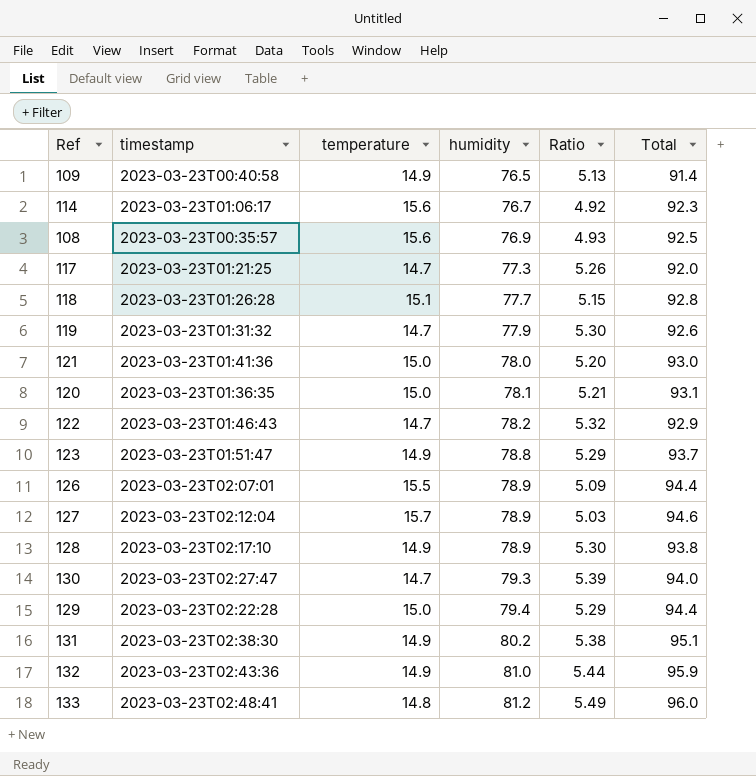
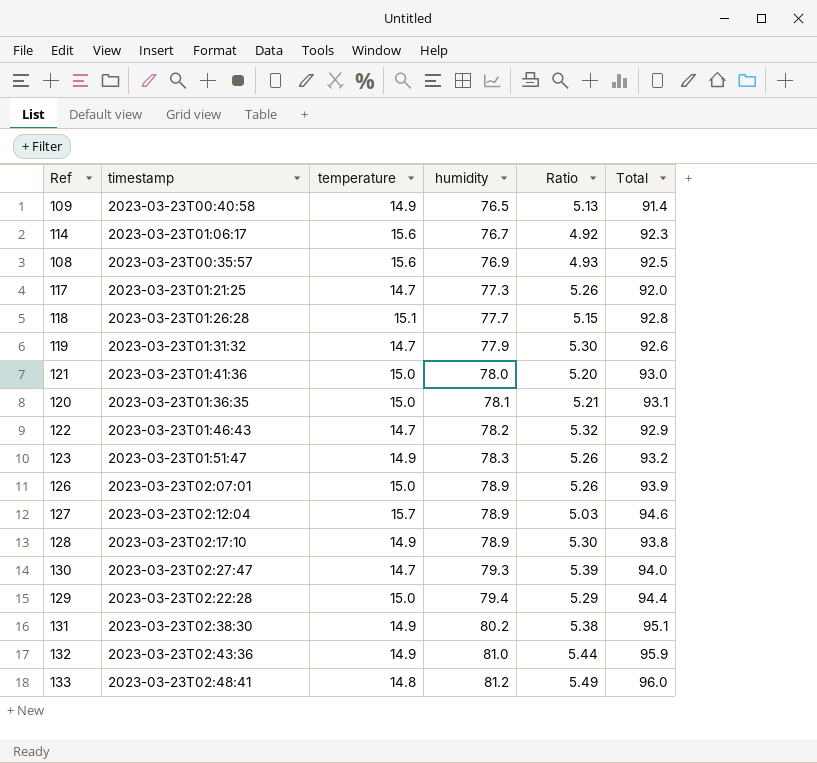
123 | humidity: 78.8 -> 78.3
123 | Ratio: 5.29 -> 5.26
123 | Total: 93.7 -> 93.2
126 | temperature: 15.5 -> 15.0
126 | Ratio: 5.09 -> 5.26
126 | Total: 94.4 -> 93.9

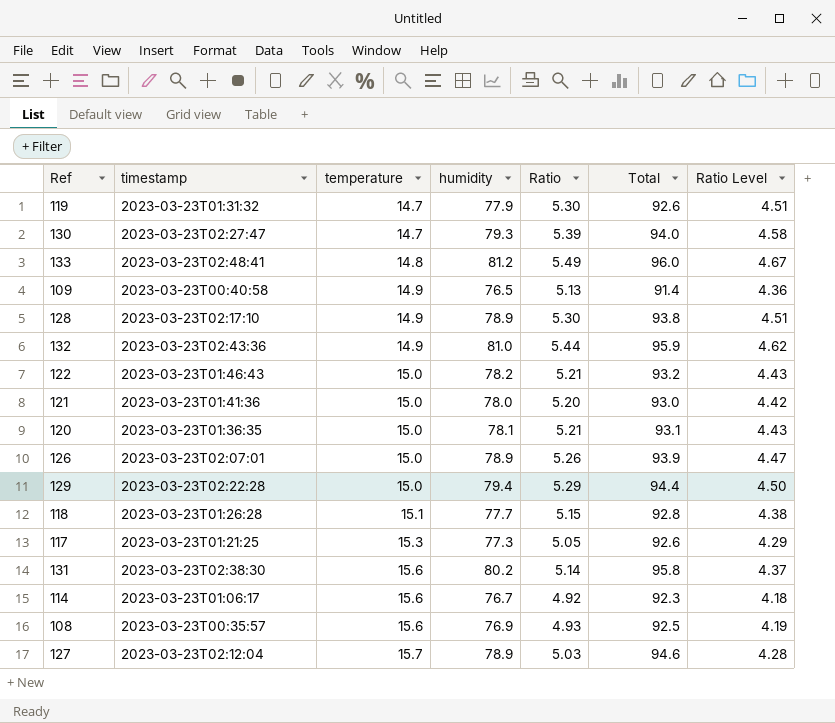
row order: humidity ascending -> temperature ascending
column Ratio Level | formula: none -> [Ratio] * 0.85
row 123: 2023-03-23T01:51:47 | 14.9 | 78.3 | 5.26 | 93.2 -> none
122 | temperature: 14.7 -> 15.0
122 | Ratio: 5.32 -> 5.21
122 | Total: 92.9 -> 93.2
117 | temperature: 14.7 -> 15.3
117 | Ratio: 5.26 -> 5.05
117 | Total: 92.0 -> 92.6
131 | temperature: 14.9 -> 15.6
131 | Ratio: 5.38 -> 5.14
131 | Total: 95.1 -> 95.8

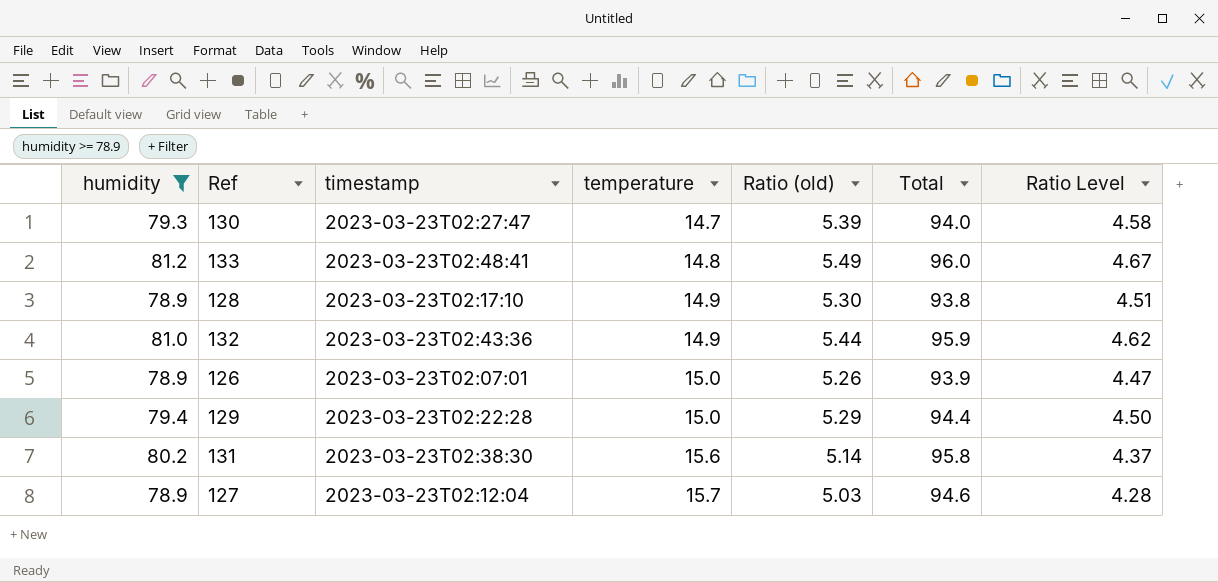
filter: none -> humidity >= 78.9
column humidity | position: 4 -> 1
column name: Ratio -> Ratio (old)

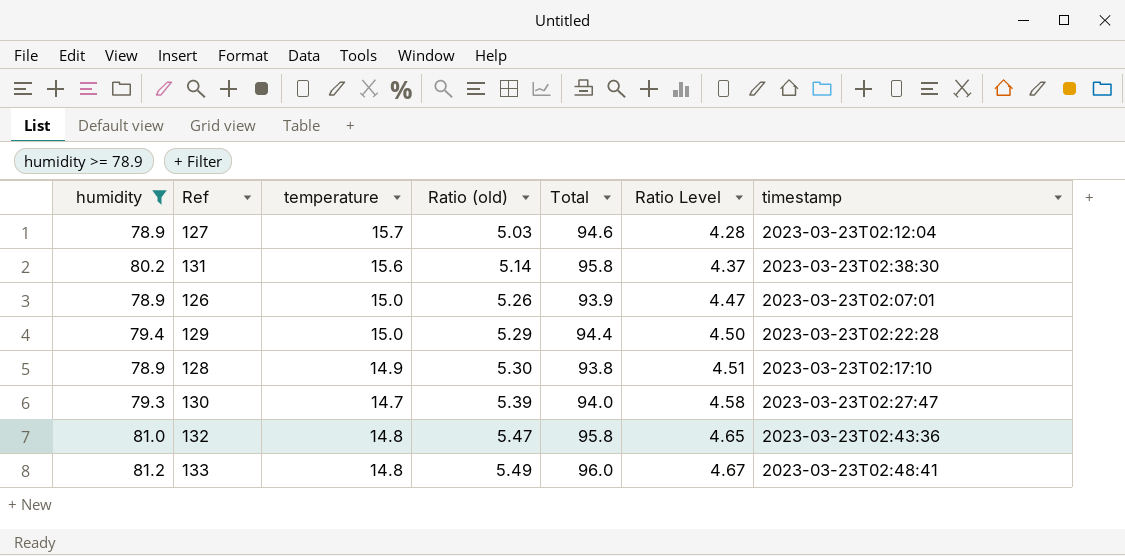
row order: temperature ascending -> Ratio (old) ascending
column timestamp | position: 3 -> 7
132 | temperature: 14.9 -> 14.8
132 | Ratio (old): 5.44 -> 5.47
132 | Total: 95.9 -> 95.8
132 | Ratio Level: 4.62 -> 4.65

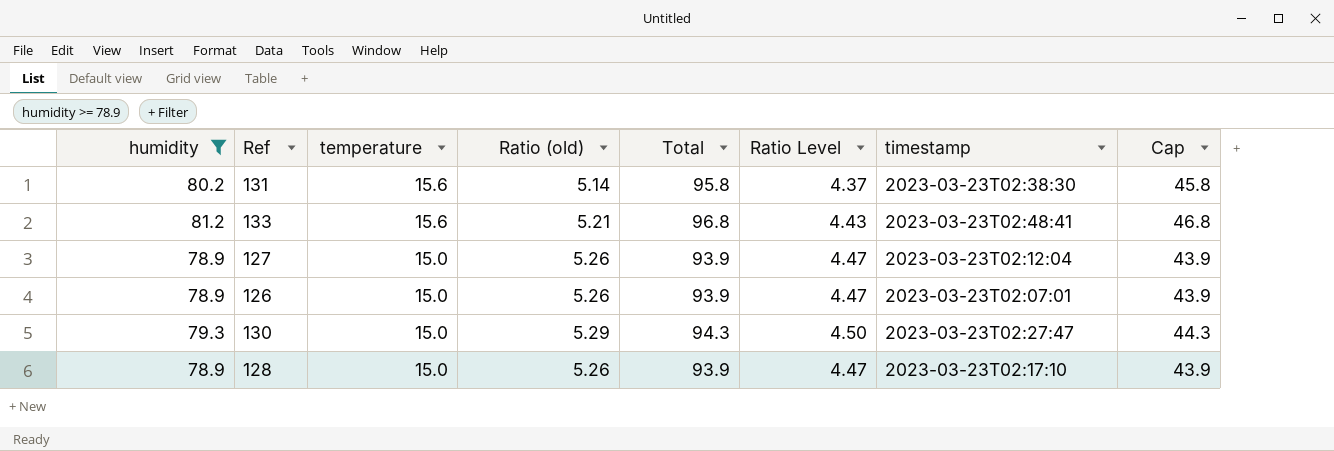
row order: Ratio (old) ascending -> temperature descending
column Cap | formula: none -> [Total] - 50
row 129: 79.4 | 15.0 | 5.29 | 94.4 | 4.50 | 2023-03-23T02:22:28 -> none
row 132: 81.0 | 14.8 | 5.47 | 95.8 | 4.65 | 2023-03-23T02:43:36 -> none
133 | temperature: 14.8 -> 15.6
133 | Ratio (old): 5.49 -> 5.21
133 | Total: 96.0 -> 96.8
133 | Ratio Level: 4.67 -> 4.43
127 | temperature: 15.7 -> 15.0
127 | Ratio (old): 5.03 -> 5.26
127 | Total: 94.6 -> 93.9
127 | Ratio Level: 4.28 -> 4.47
130 | temperature: 14.7 -> 15.0
130 | Ratio (old): 5.39 -> 5.29
130 | Total: 94.0 -> 94.3
130 | Ratio Level: 4.58 -> 4.50
128 | temperature: 14.9 -> 15.0
128 | Ratio (old): 5.30 -> 5.26
128 | Total: 93.8 -> 93.9
128 | Ratio Level: 4.51 -> 4.47

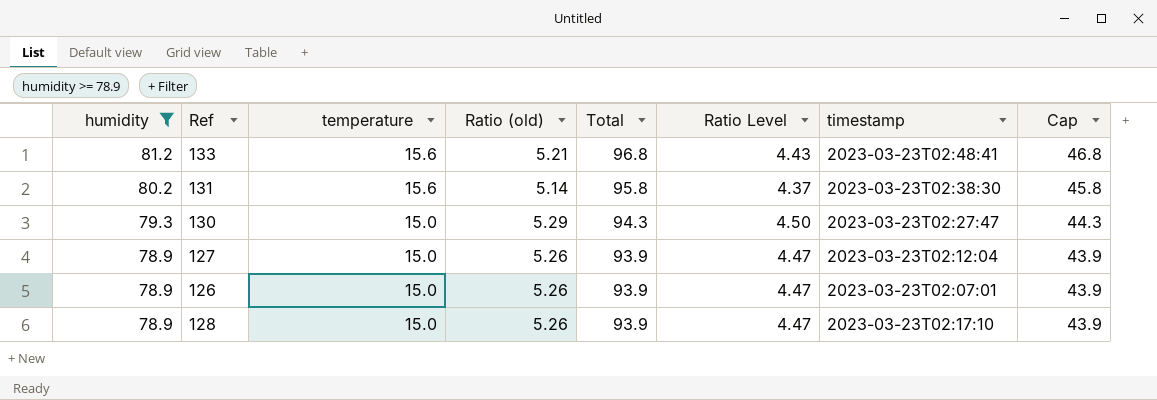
row order: temperature descending -> humidity descending

